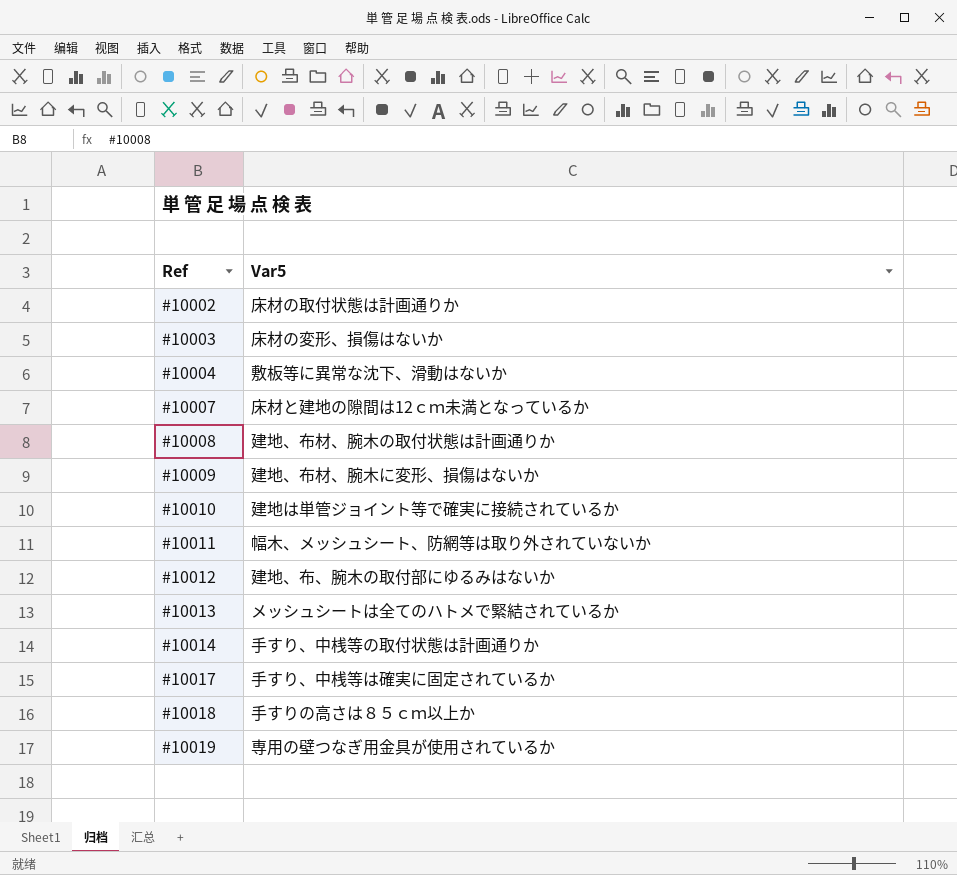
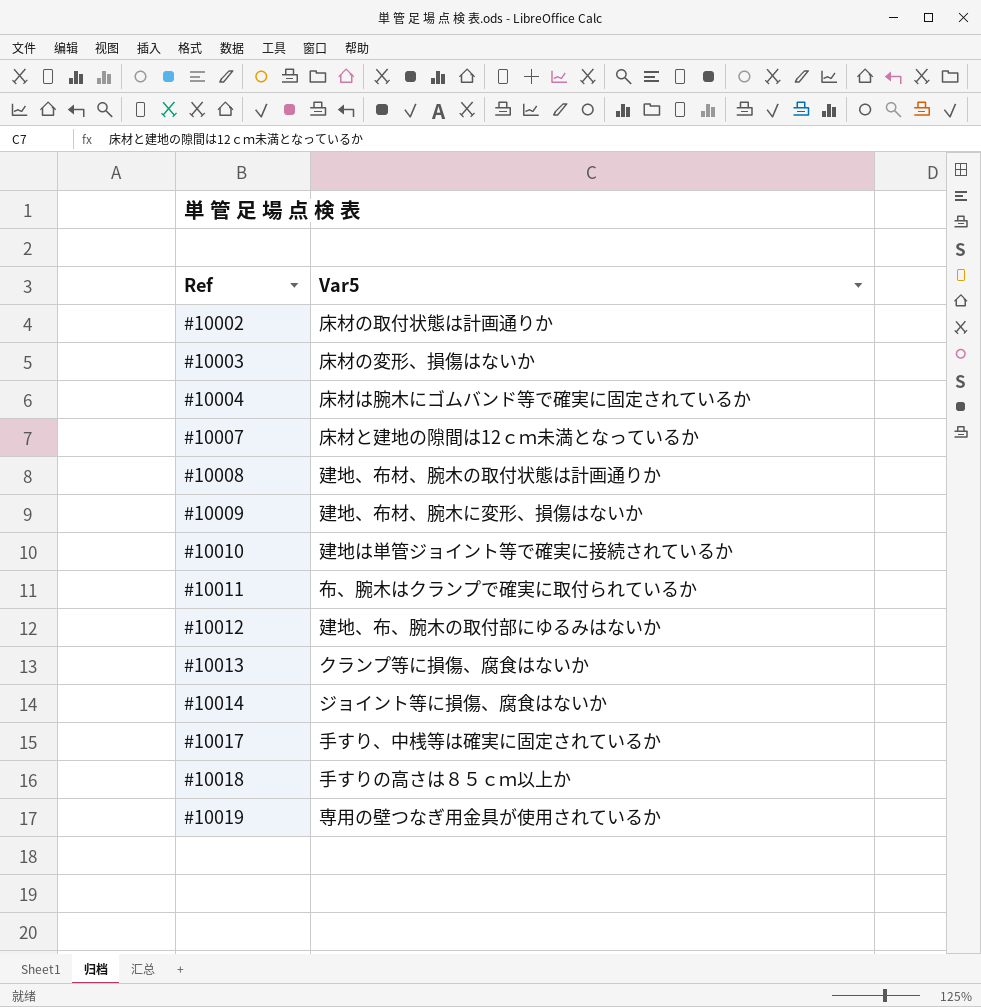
#10004 | Var5: 敷板等に異常な沈下、滑動はないか -> 床材は腕木にゴムバンド等で確実に固定されているか
#10011 | Var5: 幅木、メッシュシート、防網等は取り外されていないか -> 布、腕木はクランプで確実に取付られているか
#10013 | Var5: メッシュシートは全てのハトメで緊結されているか -> クランプ等に損傷、腐食はないか
#10014 | Var5: 手すり、中桟等の取付状態は計画通りか -> ジョイント等に損傷、腐食はないか

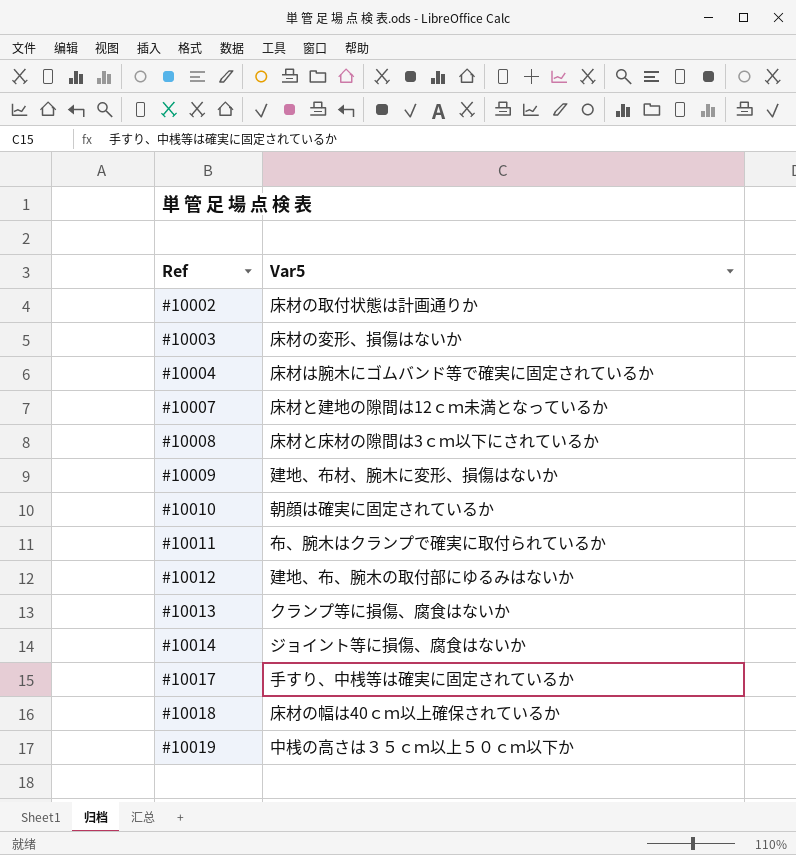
#10008 | Var5: 建地、布材、腕木の取付状態は計画通りか -> 床材と床材の隙間は3ｃｍ以下にされているか
#10010 | Var5: 建地は単管ジョイント等で確実に接続されているか -> 朝顔は確実に固定されているか
#10018 | Var5: 手すりの高さは８５ｃｍ以上か -> 床材の幅は40ｃｍ以上確保されているか
#10019 | Var5: 専用の壁つなぎ用金具が使用されているか -> 中桟の高さは３５ｃｍ以上５０ｃｍ以下か

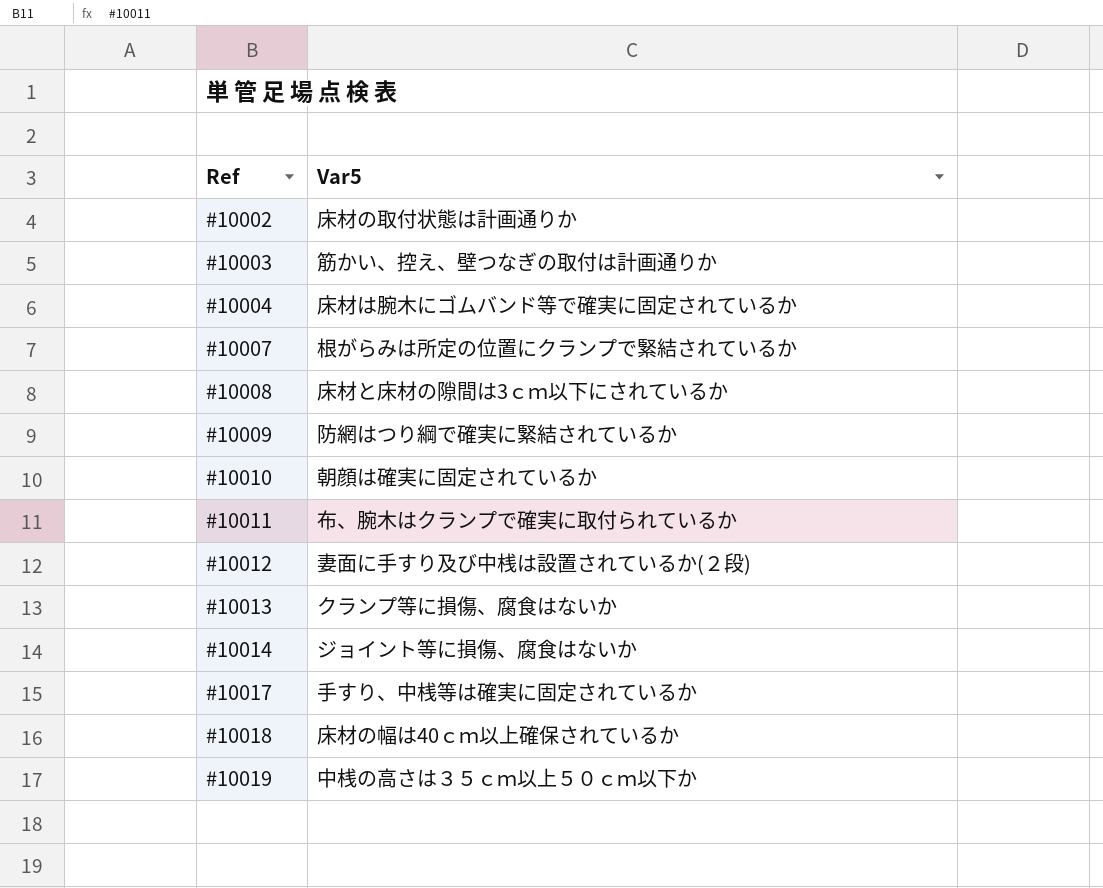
#10003 | Var5: 床材の変形、損傷はないか -> 筋かい、控え、壁つなぎの取付は計画通りか
#10007 | Var5: 床材と建地の隙間は12ｃｍ未満となっているか -> 根がらみは所定の位置にクランプで緊結されているか
#10009 | Var5: 建地、布材、腕木に変形、損傷はないか -> 防網はつり綱で確実に緊結されているか
#10012 | Var5: 建地、布、腕木の取付部にゆるみはないか -> 妻面に手すり及び中桟は設置されているか(２段)

